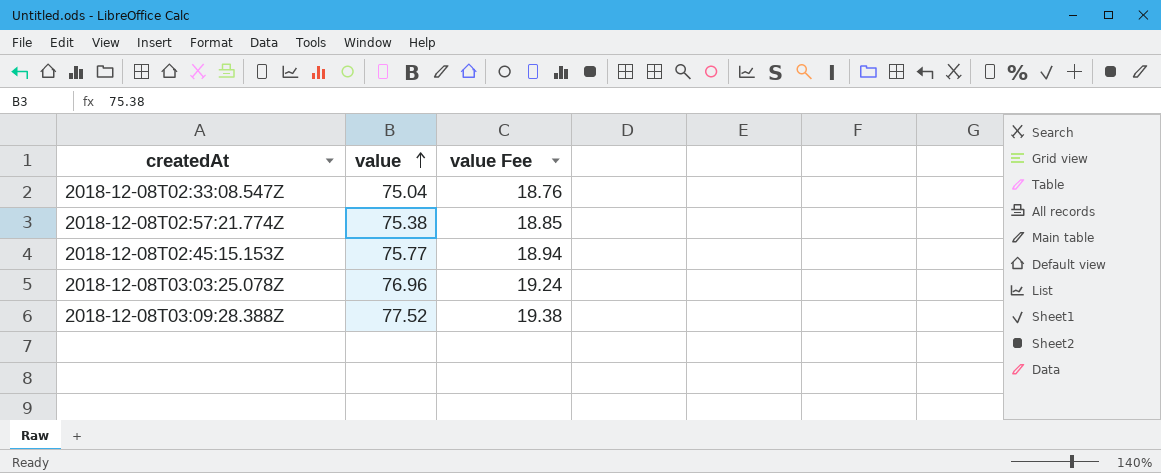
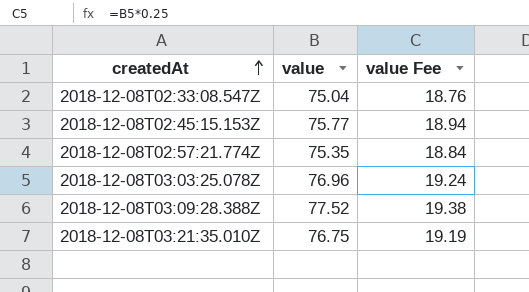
row order: value ascending -> createdAt ascending
2018-12-08T02:57:21.774Z | value: 75.38 -> 75.35
2018-12-08T02:57:21.774Z | value Fee: 18.85 -> 18.84
row 2018-12-08T03:21:35.010Z: none -> 76.75 | 19.19

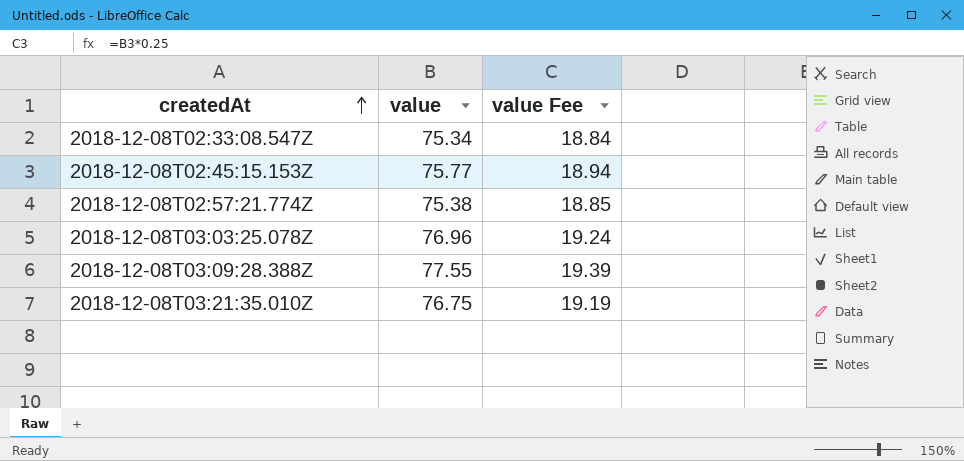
2018-12-08T02:33:08.547Z | value: 75.04 -> 75.34
2018-12-08T02:33:08.547Z | value Fee: 18.76 -> 18.84
2018-12-08T02:57:21.774Z | value: 75.35 -> 75.38
2018-12-08T02:57:21.774Z | value Fee: 18.84 -> 18.85
2018-12-08T03:09:28.388Z | value: 77.52 -> 77.55
2018-12-08T03:09:28.388Z | value Fee: 19.38 -> 19.39

